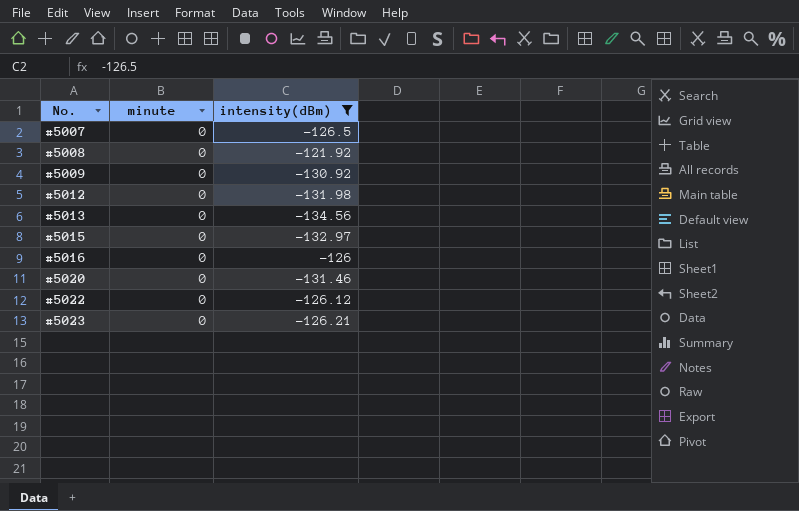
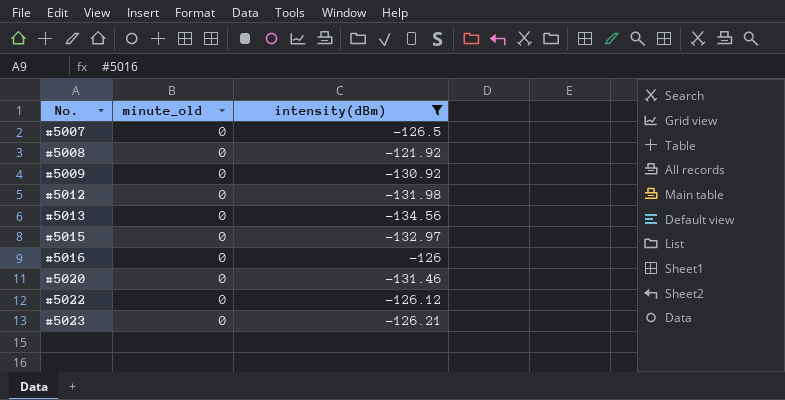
column name: minute -> minute_old

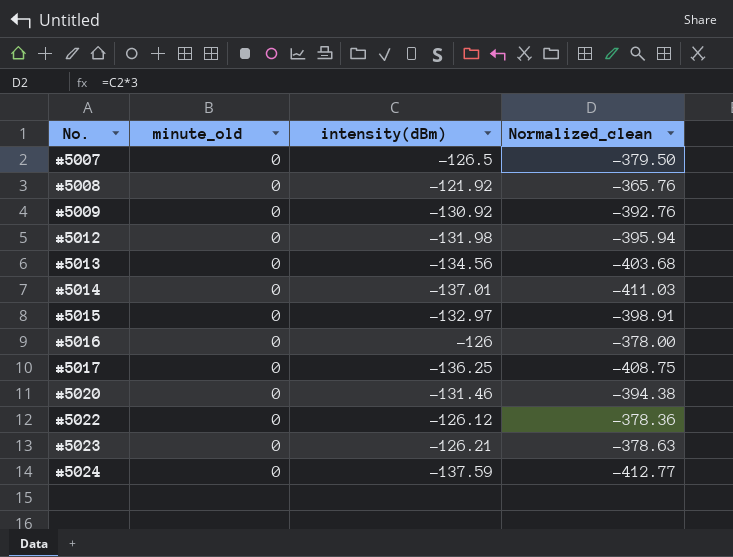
filter: intensity(dBm) >= -134.56 -> none
column Normalized_clean | formula: none -> [intensity(dBm)] * 3

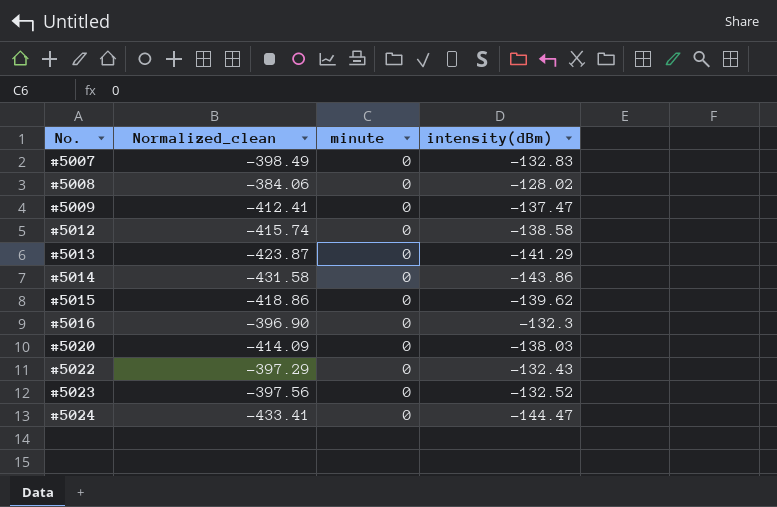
column Normalized_clean | position: 4 -> 2
column name: minute_old -> minute
row #5017: 0 | -136.25 | -408.75 -> none
#5007 | Normalized_clean: -379.50 -> -398.49
#5007 | intensity(dBm): -126.5 -> -132.83
#5008 | Normalized_clean: -365.76 -> -384.06
#5008 | intensity(dBm): -121.92 -> -128.02
#5009 | Normalized_clean: -392.76 -> -412.41
#5009 | intensity(dBm): -130.92 -> -137.47
#5012 | Normalized_clean: -395.94 -> -415.74
#5012 | intensity(dBm): -131.98 -> -138.58
#5013 | Normalized_clean: -403.68 -> -423.87
#5013 | intensity(dBm): -134.56 -> -141.29
#5014 | Normalized_clean: -411.03 -> -431.58
#5014 | intensity(dBm): -137.01 -> -143.86
#5015 | Normalized_clean: -398.91 -> -418.86
#5015 | intensity(dBm): -132.97 -> -139.62
#5016 | Normalized_clean: -378.00 -> -396.90
#5016 | intensity(dBm): -126 -> -132.3
#5020 | Normalized_clean: -394.38 -> -414.09
#5020 | intensity(dBm): -131.46 -> -138.03
#5022 | Normalized_clean: -378.36 -> -397.29
#5022 | intensity(dBm): -126.12 -> -132.43
#5023 | Normalized_clean: -378.63 -> -397.56
#5023 | intensity(dBm): -126.21 -> -132.52
#5024 | Normalized_clean: -412.77 -> -433.41
#5024 | intensity(dBm): -137.59 -> -144.47

